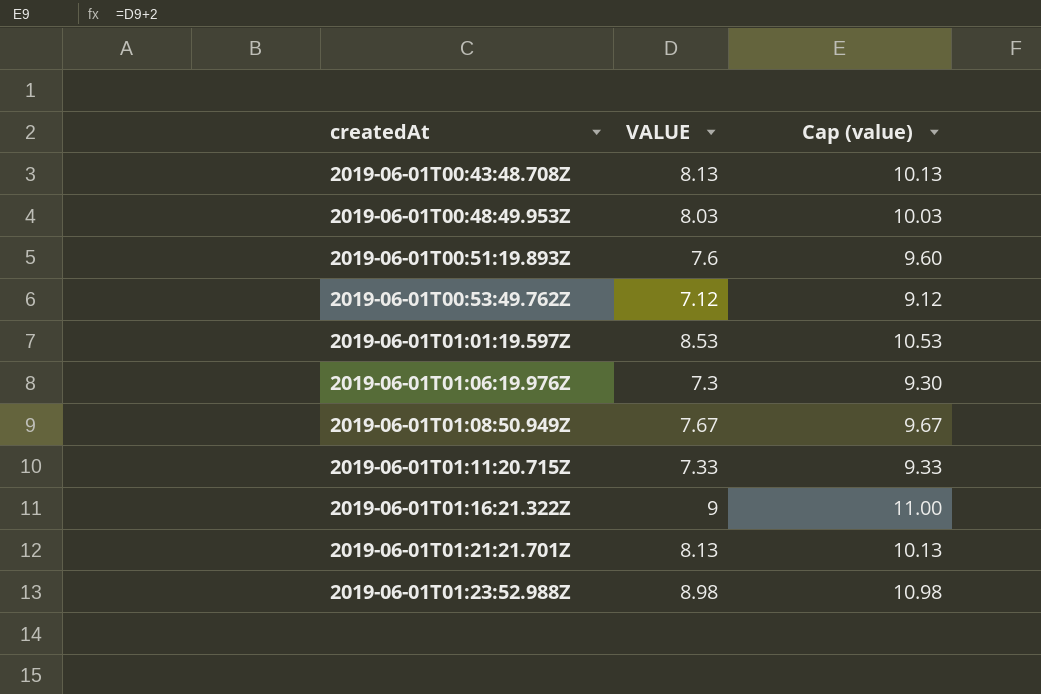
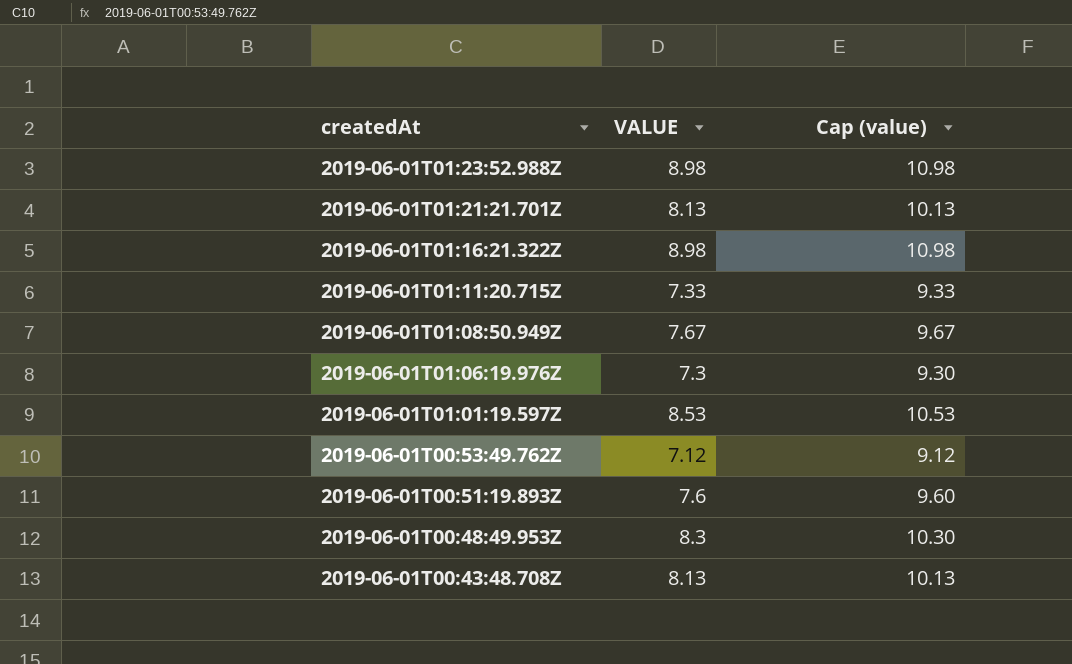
row order: createdAt ascending -> createdAt descending
2019-06-01T01:16:21.322Z | VALUE: 9 -> 8.98
2019-06-01T01:16:21.322Z | Cap (value): 11.00 -> 10.98
2019-06-01T00:48:49.953Z | VALUE: 8.03 -> 8.3
2019-06-01T00:48:49.953Z | Cap (value): 10.03 -> 10.30

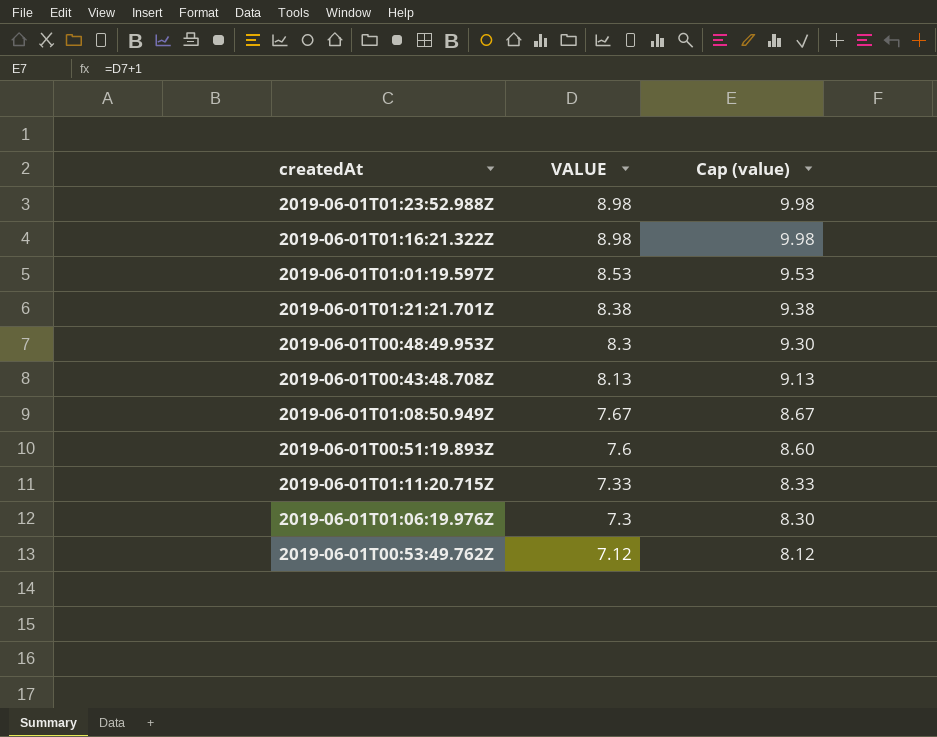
row order: createdAt descending -> VALUE descending
column Cap (value) | formula: [VALUE] + 2 -> [VALUE] + 1
2019-06-01T01:21:21.701Z | VALUE: 8.13 -> 8.38

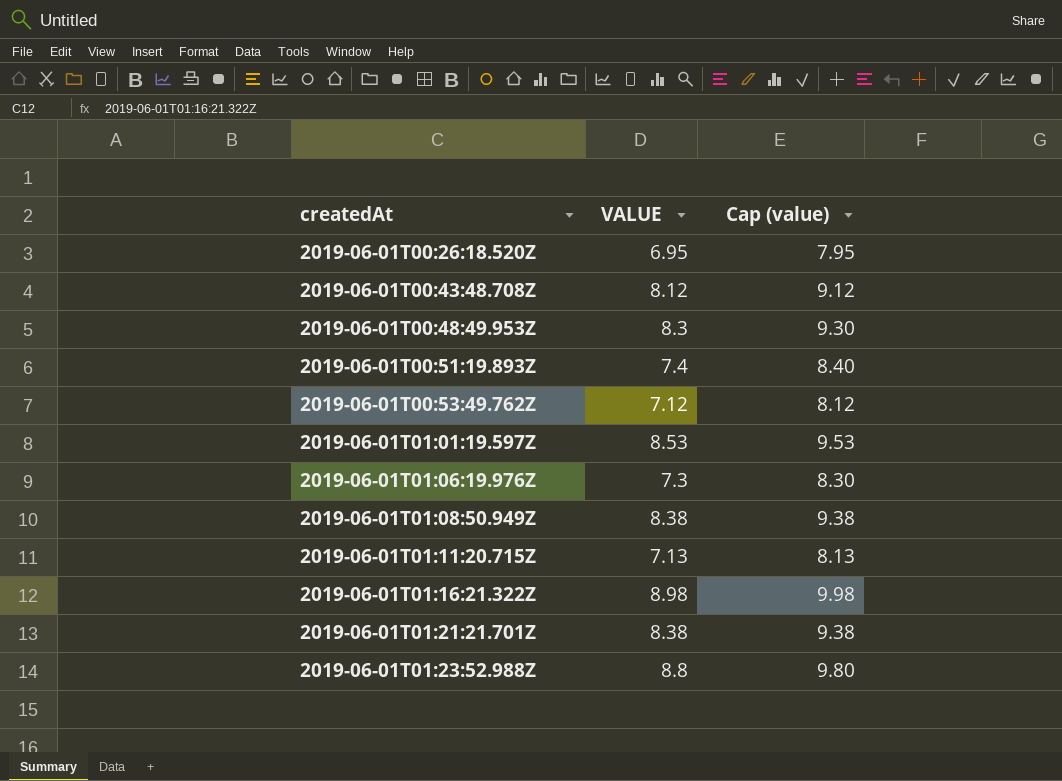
row order: VALUE descending -> createdAt ascending
row 2019-06-01T00:26:18.520Z: none -> 6.95 | 7.95
2019-06-01T00:43:48.708Z | VALUE: 8.13 -> 8.12
2019-06-01T00:43:48.708Z | Cap (value): 9.13 -> 9.12
2019-06-01T00:51:19.893Z | VALUE: 7.6 -> 7.4
2019-06-01T00:51:19.893Z | Cap (value): 8.60 -> 8.40
2019-06-01T01:08:50.949Z | VALUE: 7.67 -> 8.38
2019-06-01T01:08:50.949Z | Cap (value): 8.67 -> 9.38
2019-06-01T01:11:20.715Z | VALUE: 7.33 -> 7.13
2019-06-01T01:11:20.715Z | Cap (value): 8.33 -> 8.13
2019-06-01T01:23:52.988Z | VALUE: 8.98 -> 8.8
2019-06-01T01:23:52.988Z | Cap (value): 9.98 -> 9.80

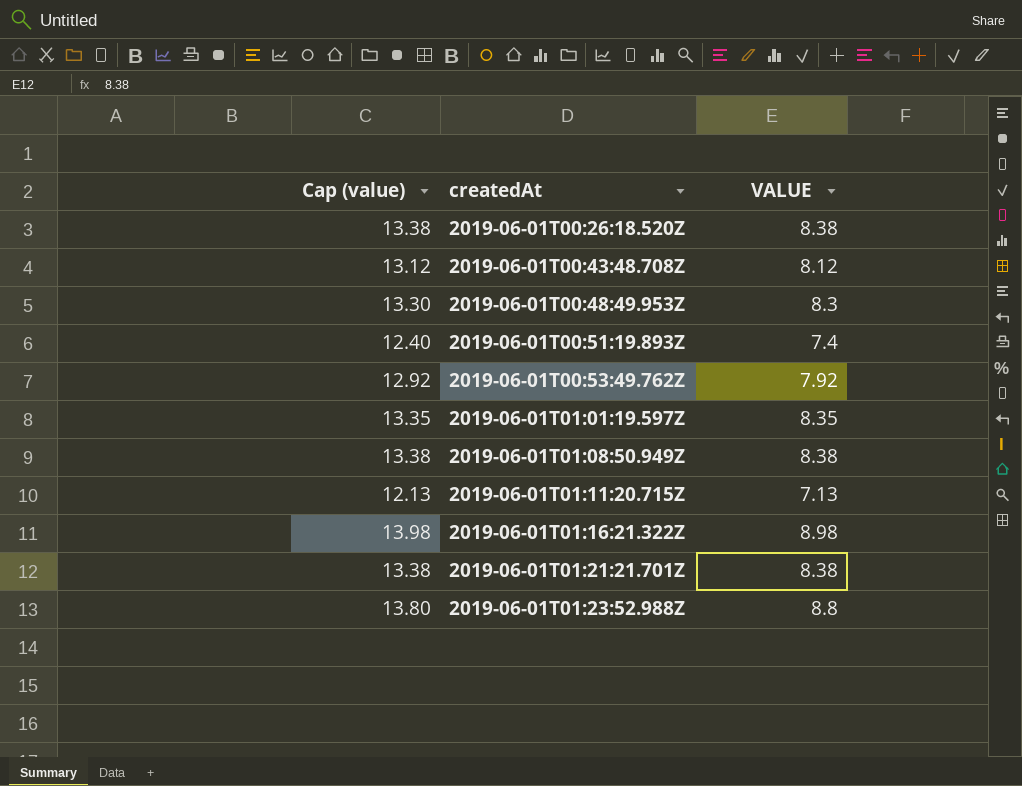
column Cap (value) | formula: [VALUE] + 1 -> [VALUE] + 5
column Cap (value) | position: 3 -> 1
row 2019-06-01T01:06:19.976Z: 7.3 | 8.30 -> none
2019-06-01T00:26:18.520Z | VALUE: 6.95 -> 8.38
2019-06-01T00:53:49.762Z | VALUE: 7.12 -> 7.92
2019-06-01T01:01:19.597Z | VALUE: 8.53 -> 8.35

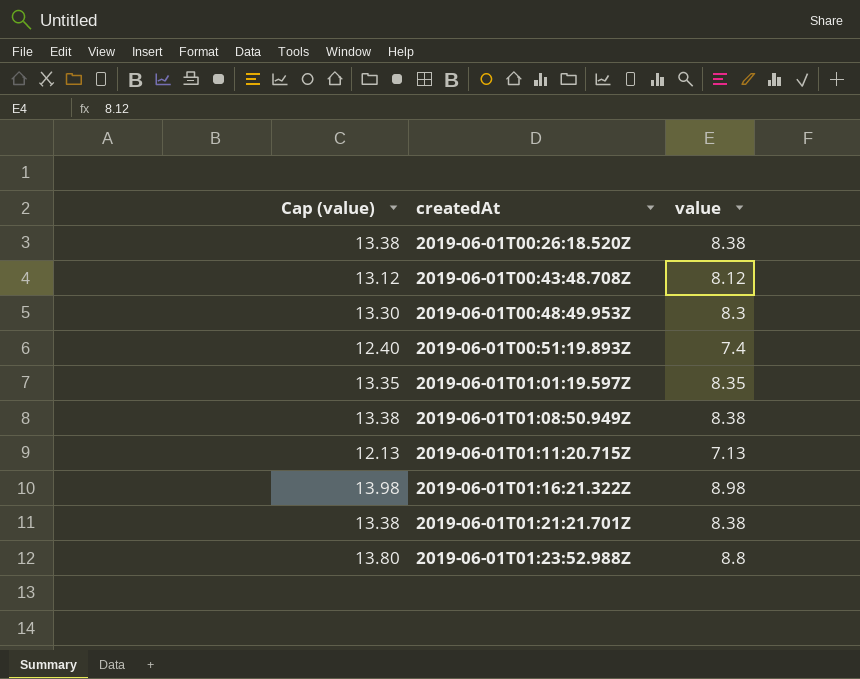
column name: VALUE -> value
row 2019-06-01T00:53:49.762Z: 12.92 | 7.92 -> none

